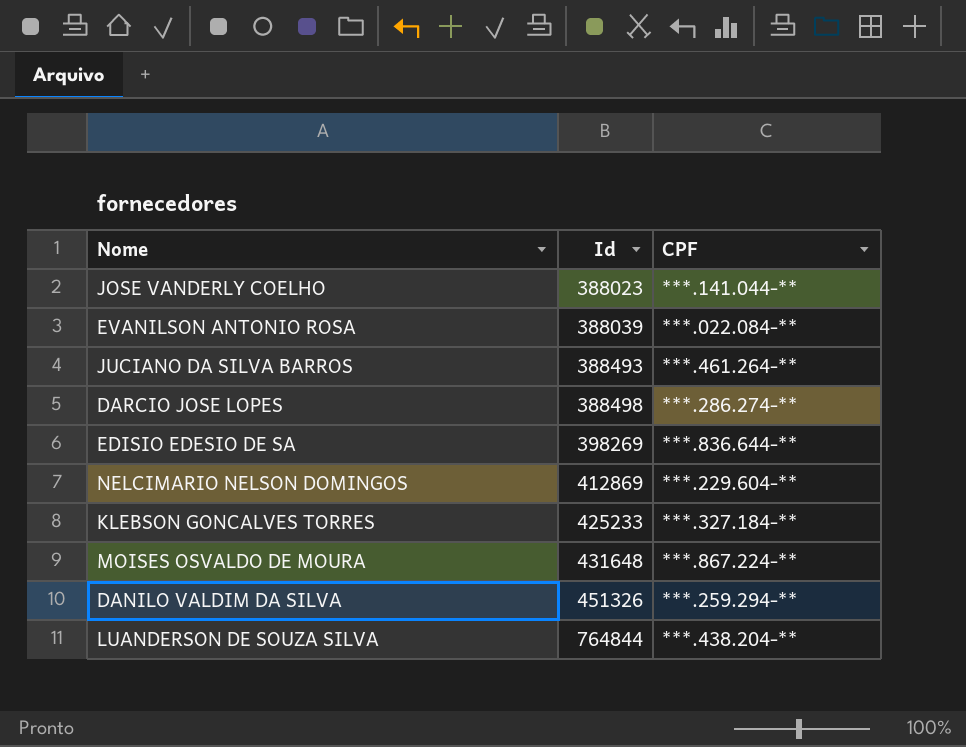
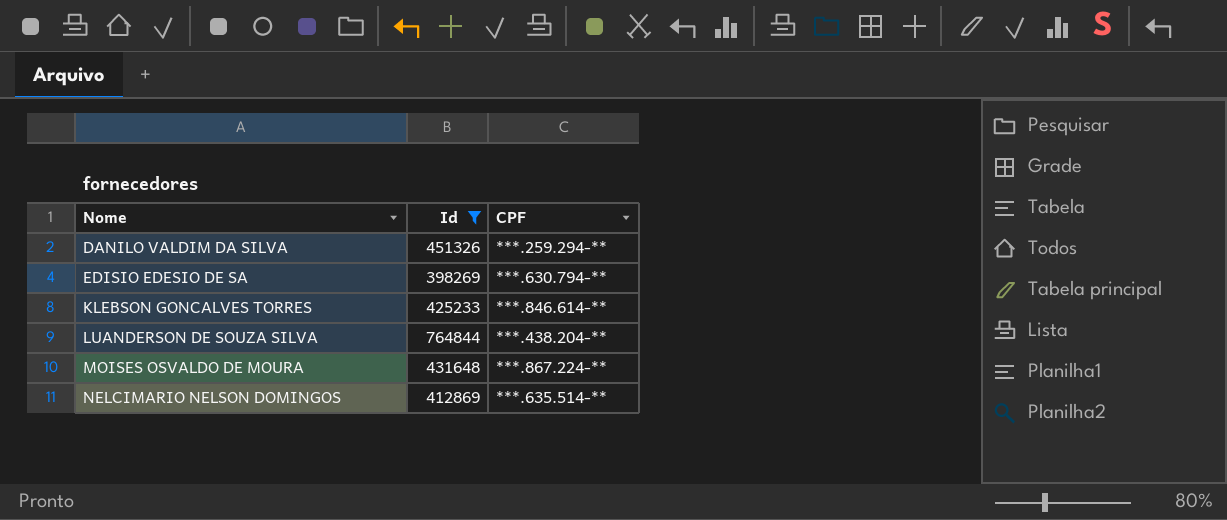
filter: none -> Id >= 398269
row order: Id ascending -> Nome ascending
EDISIO EDESIO DE SA | CPF: ***.836.644-** -> ***.630.794-**
KLEBSON GONCALVES TORRES | CPF: ***.327.184-** -> ***.846.614-**
NELCIMARIO NELSON DOMINGOS | CPF: ***.229.604-** -> ***.635.514-**

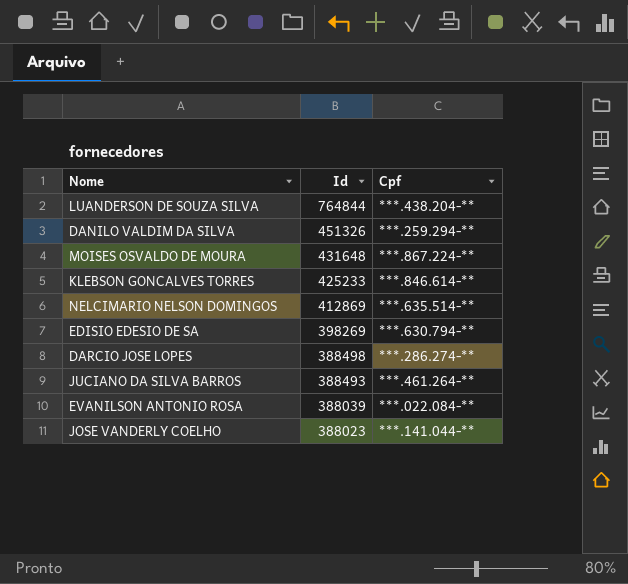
filter: Id >= 398269 -> none
row order: Nome ascending -> Id descending
column name: CPF -> Cpf

